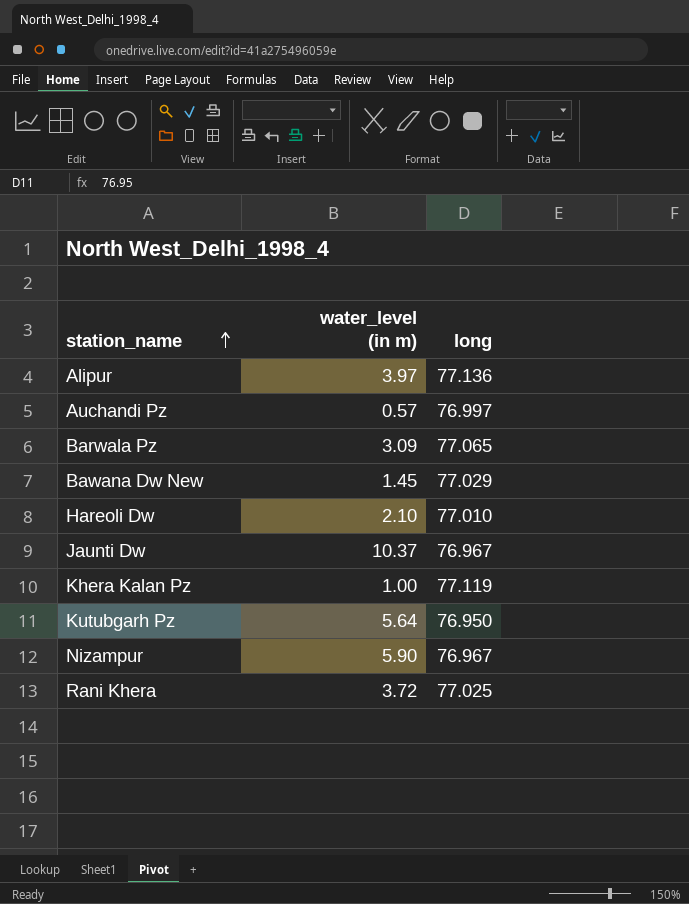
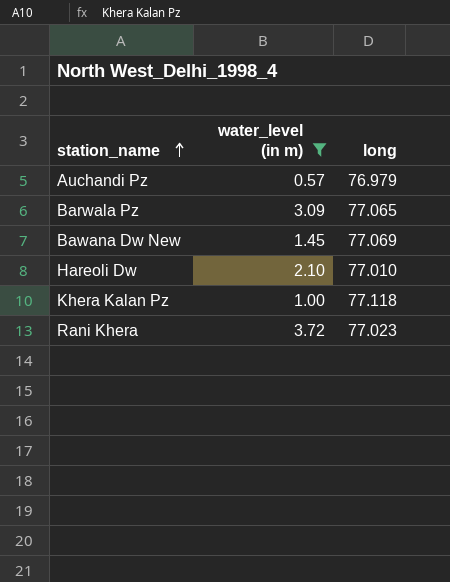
filter: none -> water_level (in m) <= 3.72
Auchandi Pz | long: 76.997 -> 76.979
Bawana Dw New | long: 77.029 -> 77.069
Khera Kalan Pz | long: 77.119 -> 77.118
Rani Khera | long: 77.025 -> 77.023

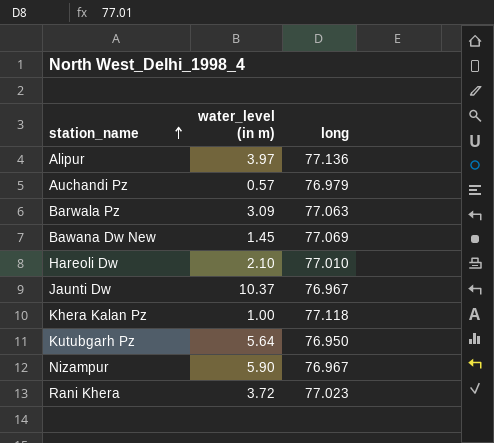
filter: water_level (in m) <= 3.72 -> none
Barwala Pz | long: 77.065 -> 77.063

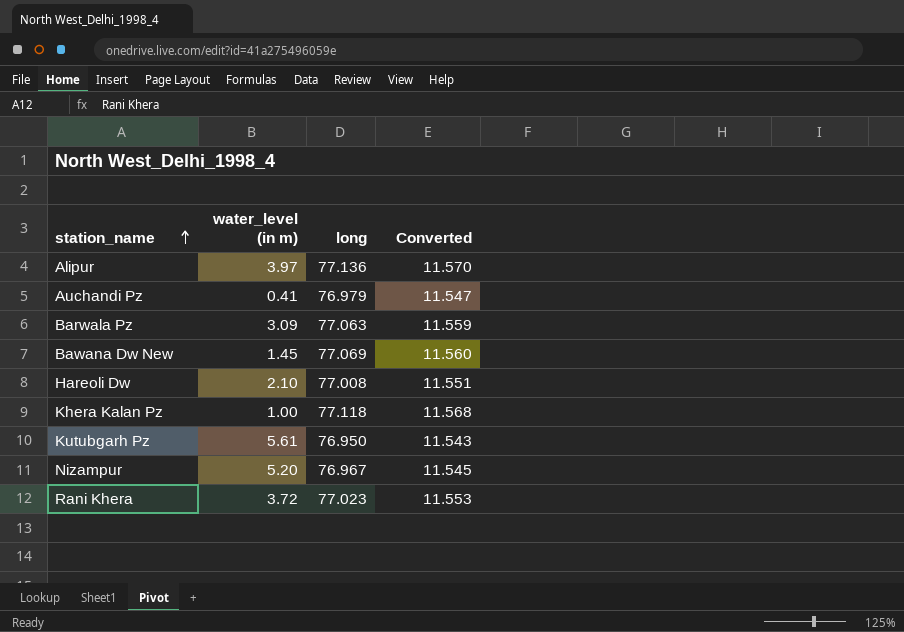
column Converted | formula: none -> [long] * 0.15
row Jaunti Dw: 10.37 | 76.967 -> none
Auchandi Pz | water_level (in m): 0.57 -> 0.41
Hareoli Dw | long: 77.010 -> 77.008
Kutubgarh Pz | water_level (in m): 5.64 -> 5.61
Nizampur | water_level (in m): 5.90 -> 5.20

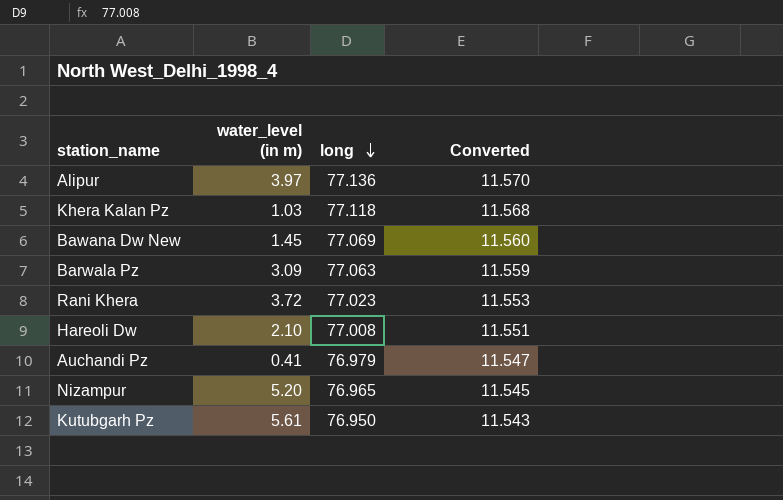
row order: station_name ascending -> long descending
Khera Kalan Pz | water_level (in m): 1.00 -> 1.03
Nizampur | long: 76.967 -> 76.965

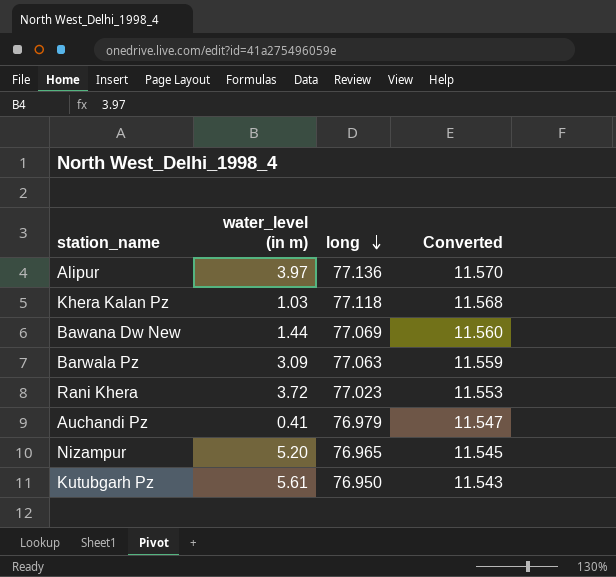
row Hareoli Dw: 2.10 | 77.008 | 11.551 -> none
Bawana Dw New | water_level (in m): 1.45 -> 1.44

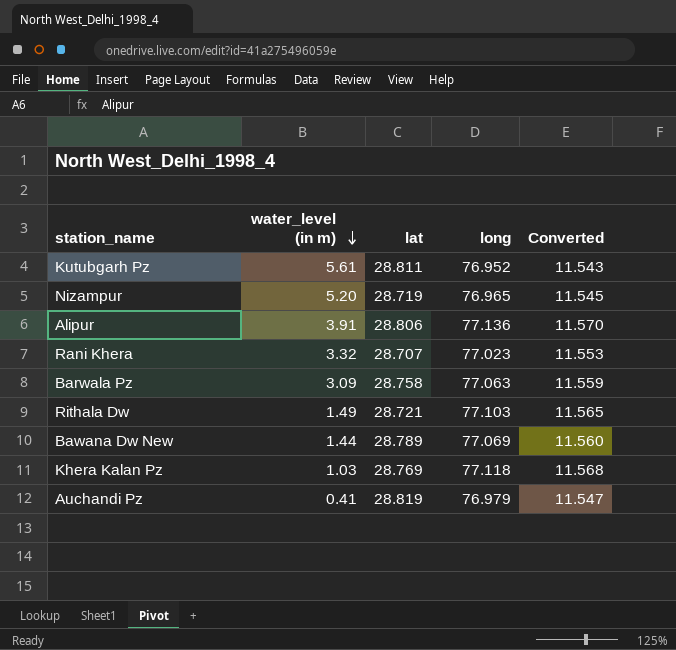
row order: long descending -> water_level (in m) descending
column lat | position: none -> 3
Kutubgarh Pz | long: 76.950 -> 76.952
Alipur | water_level (in m): 3.97 -> 3.91
Rani Khera | water_level (in m): 3.72 -> 3.32
row Rithala Dw: none -> 1.49 | 28.721 | 77.103 | 11.565

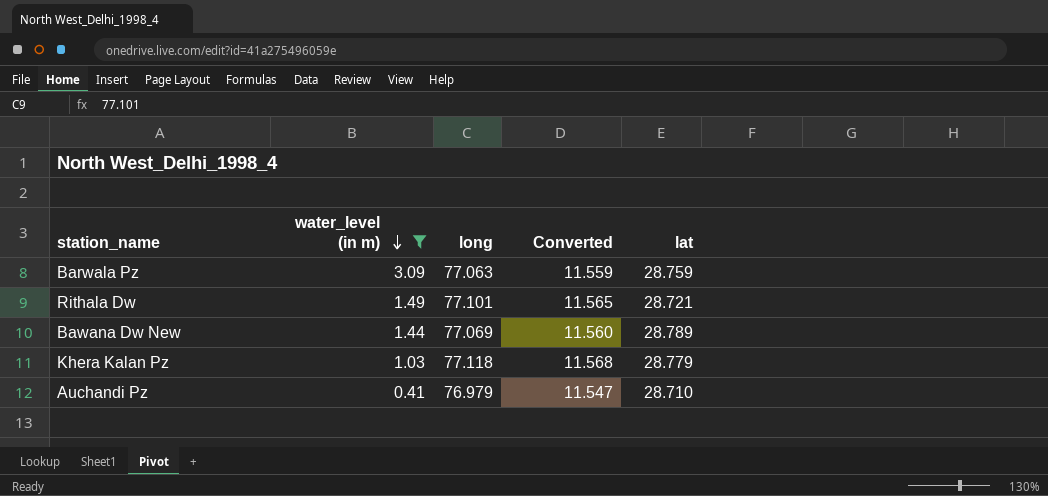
filter: none -> water_level (in m) <= 3.09
column lat | position: 3 -> 5
Barwala Pz | lat: 28.758 -> 28.759
Rithala Dw | long: 77.103 -> 77.101
Khera Kalan Pz | lat: 28.769 -> 28.779
Auchandi Pz | lat: 28.819 -> 28.710

